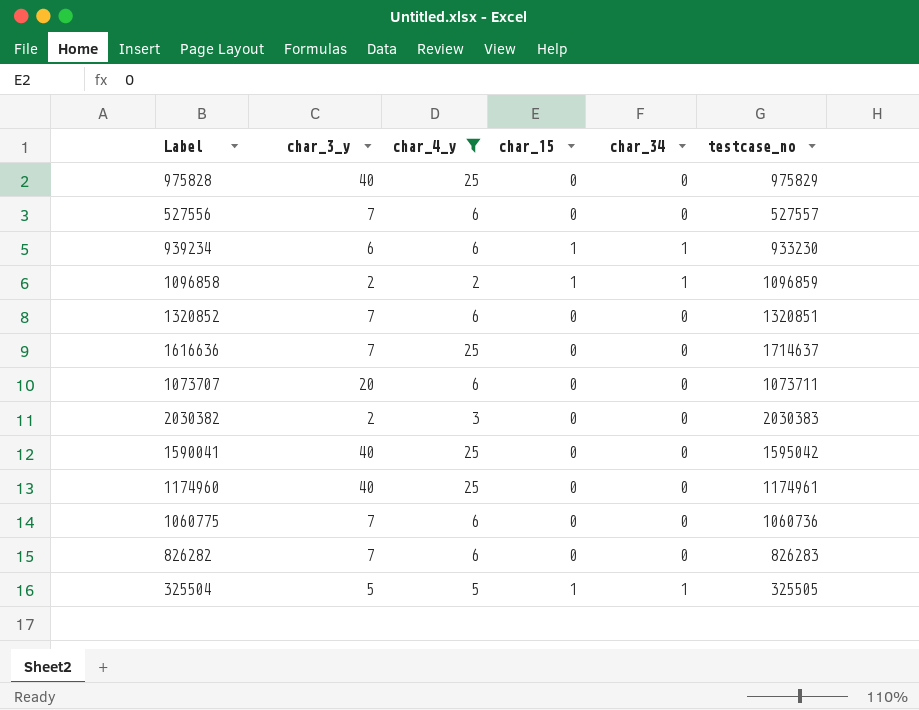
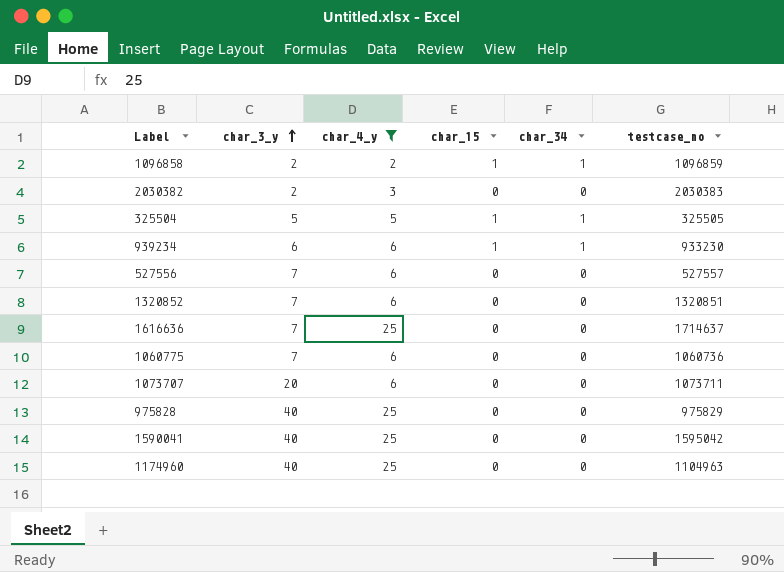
row order: none -> char_3_y ascending
row 826282: 7 | 6 | 0 | 0 | 826283 -> none
1174960 | testcase_no: 1174961 -> 1104963

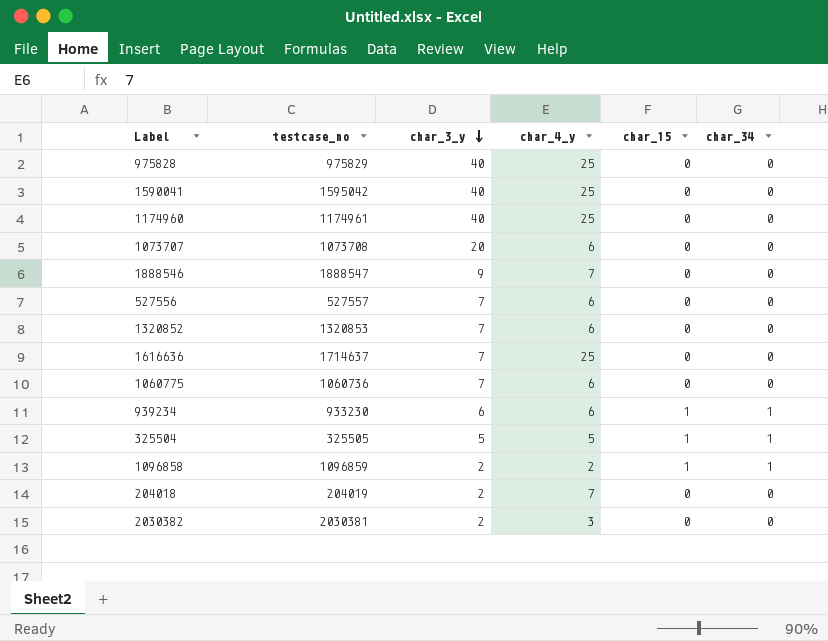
filter: char_4_y != 7 -> none
row order: char_3_y ascending -> char_3_y descending
column testcase_no | position: 6 -> 2
1174960 | testcase_no: 1104963 -> 1174961
1073707 | testcase_no: 1073711 -> 1073708
1320852 | testcase_no: 1320851 -> 1320853
2030382 | testcase_no: 2030383 -> 2030381

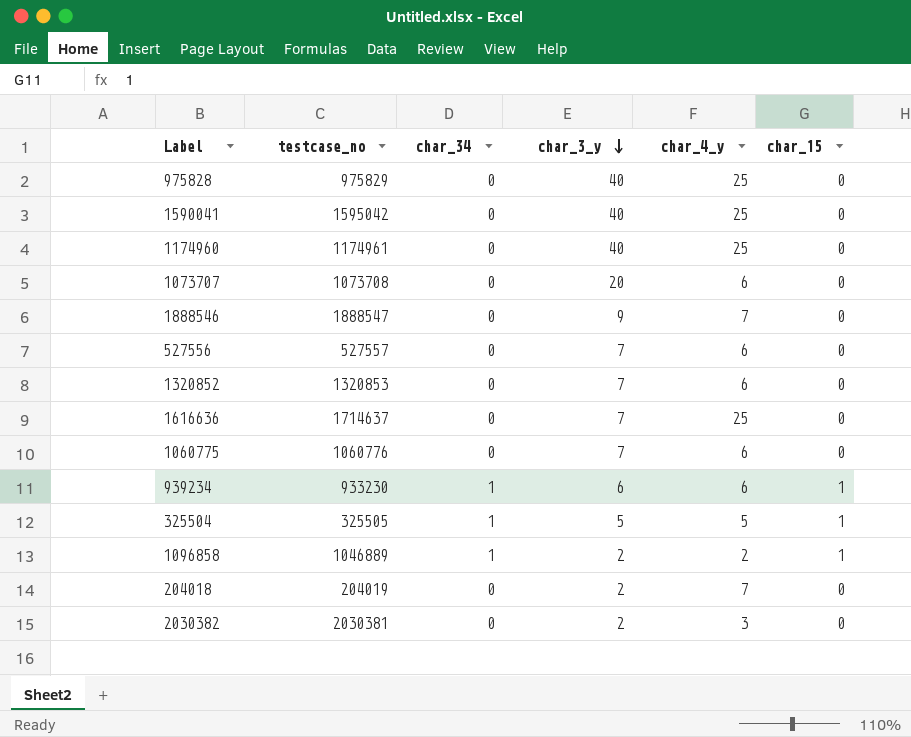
column char_34 | position: 6 -> 3
1060775 | testcase_no: 1060736 -> 1060776
1096858 | testcase_no: 1096859 -> 1046889

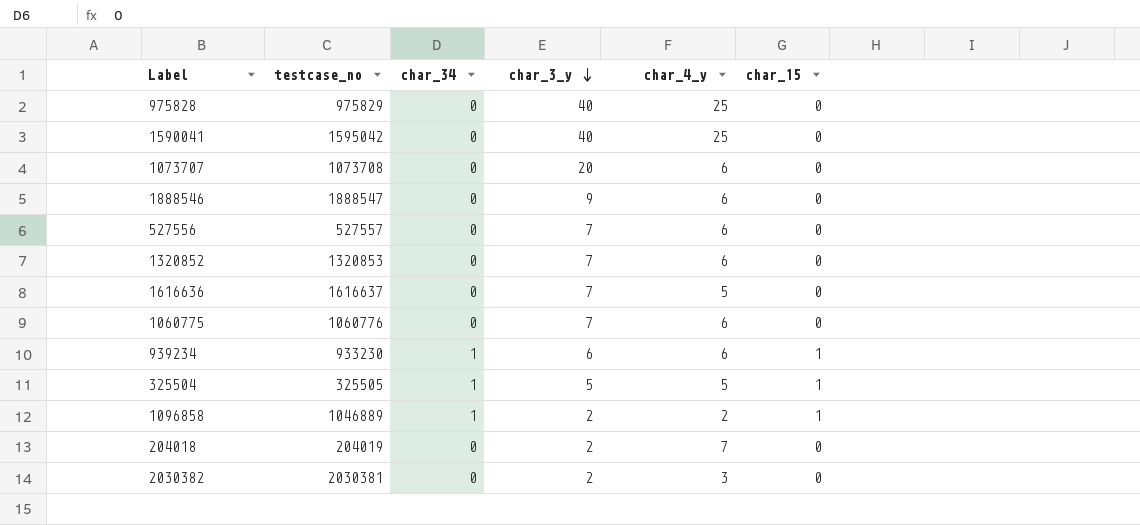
row 1174960: 1174961 | 0 | 40 | 25 | 0 -> none
1888546 | char_4_y: 7 -> 6
1616636 | testcase_no: 1714637 -> 1616637
1616636 | char_4_y: 25 -> 5

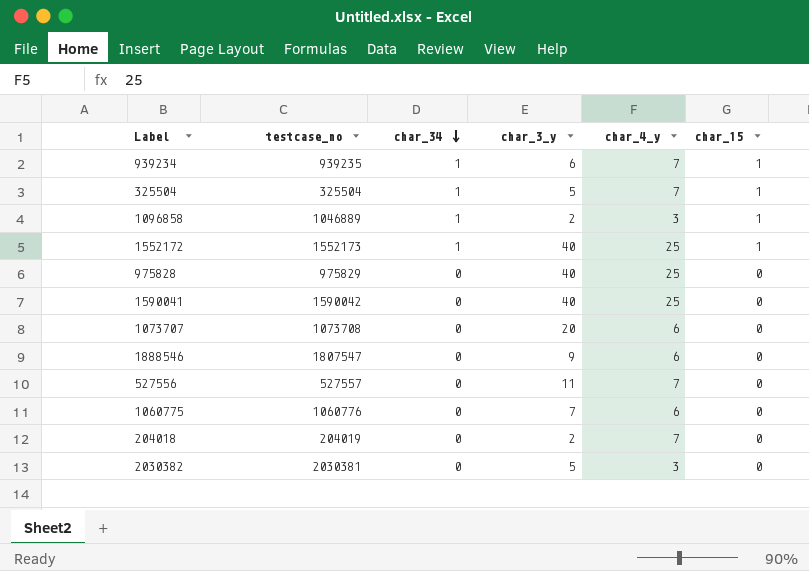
row order: char_3_y descending -> char_34 descending
row 1320852: 1320853 | 0 | 7 | 6 | 0 -> none
row 1616636: 1616637 | 0 | 7 | 5 | 0 -> none
939234 | testcase_no: 933230 -> 939235
939234 | char_4_y: 6 -> 7
325504 | testcase_no: 325505 -> 325504
325504 | char_4_y: 5 -> 7
1096858 | char_4_y: 2 -> 3
row 1552172: none -> 1552173 | 1 | 40 | 25 | 1
1590041 | testcase_no: 1595042 -> 1590042
1888546 | testcase_no: 1888547 -> 1807547
527556 | char_3_y: 7 -> 11
527556 | char_4_y: 6 -> 7
2030382 | char_3_y: 2 -> 5

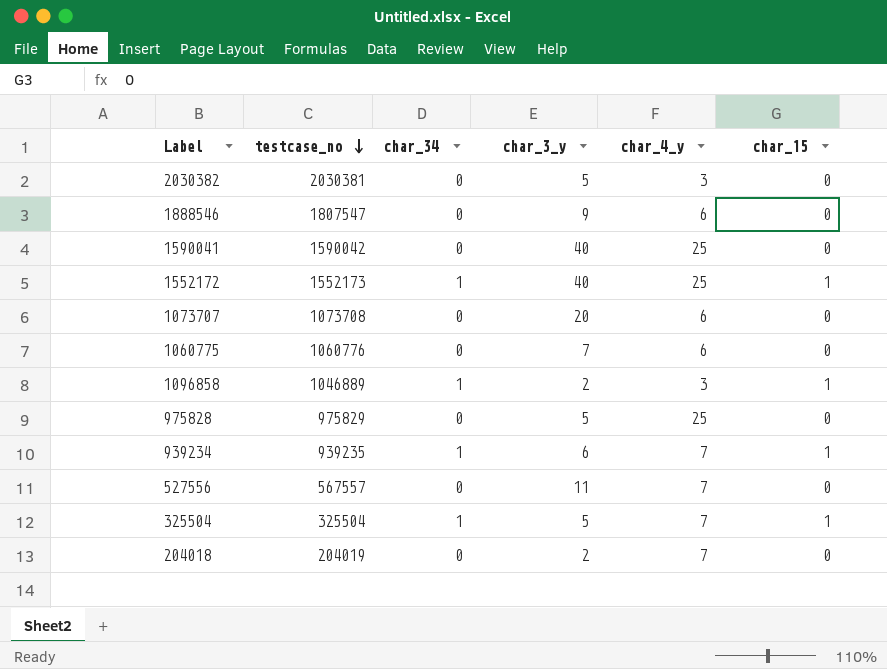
row order: char_34 descending -> testcase_no descending
975828 | char_3_y: 40 -> 5
527556 | testcase_no: 527557 -> 567557

